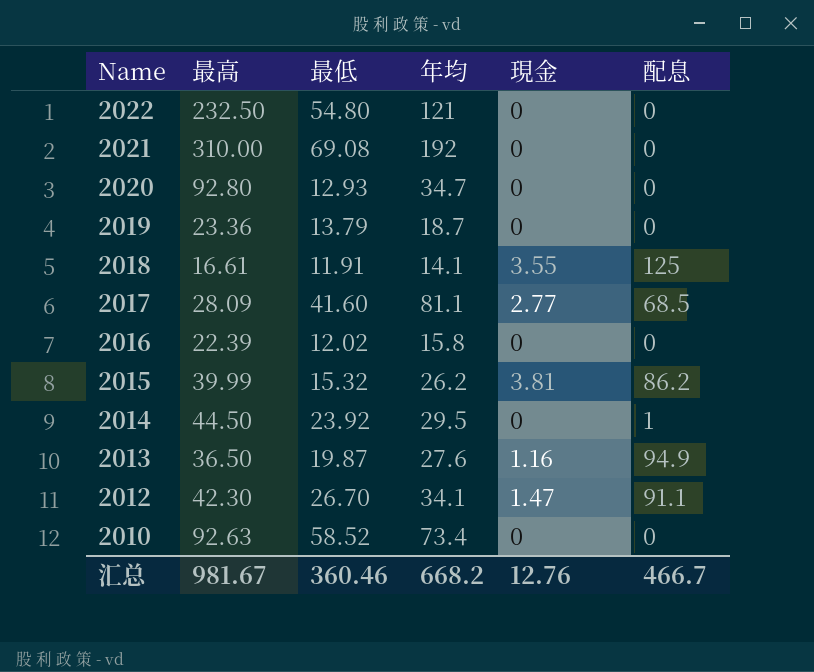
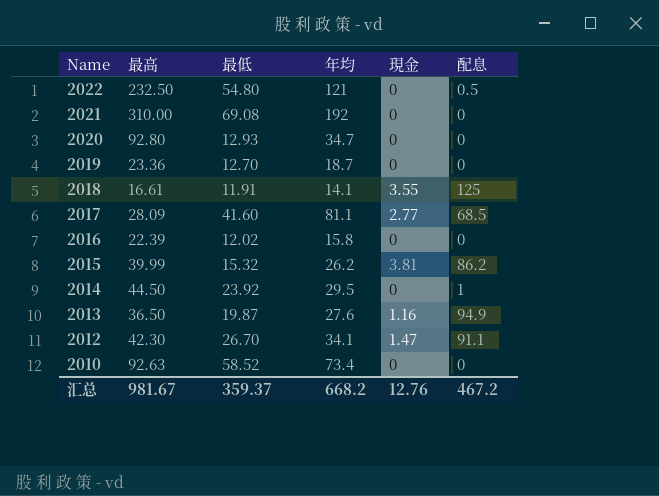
2022 | 配息: 0 -> 0.5
2019 | 最低: 13.79 -> 12.70
汇总 | 最低: 360.46 -> 359.37
汇总 | 配息: 466.7 -> 467.2

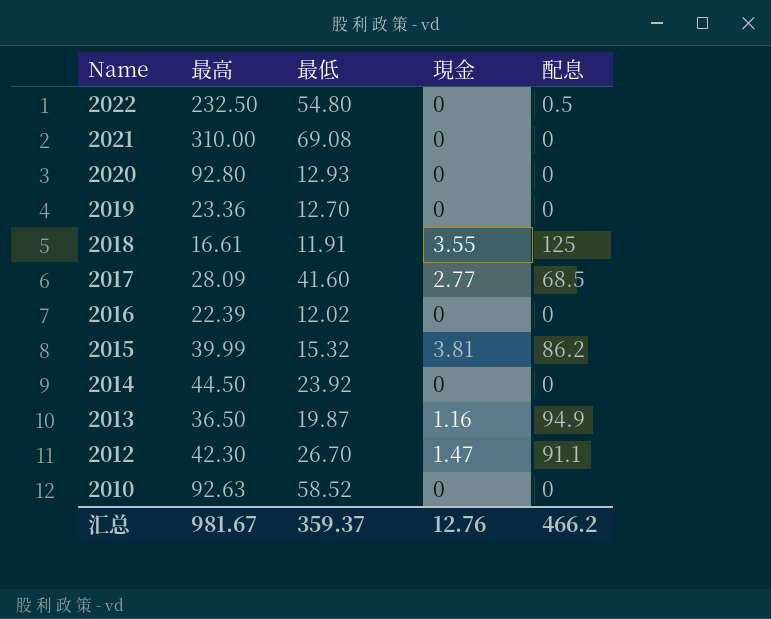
column 年均 | position: 4 -> none
2014 | 配息: 1 -> 0
汇总 | 配息: 467.2 -> 466.2

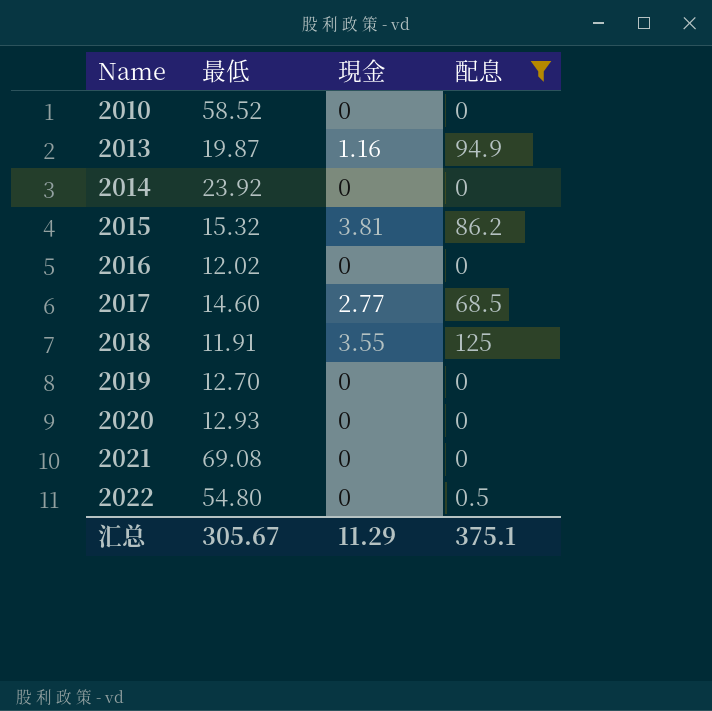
filter: none -> 配息 != 91.1
row order: Name descending -> Name ascending
column 最高 | position: 2 -> none
2017 | 最低: 41.60 -> 14.60
汇总 | 最低: 359.37 -> 305.67
汇总 | 現金: 12.76 -> 11.29
汇总 | 配息: 466.2 -> 375.1

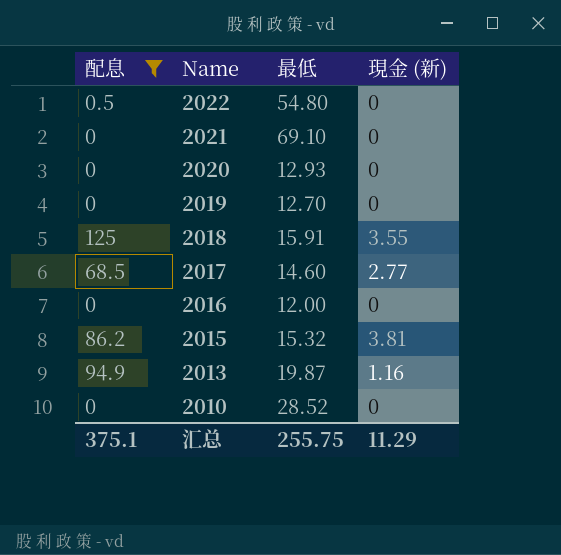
row order: Name ascending -> Name descending
column 配息 | position: 4 -> 1
column name: 現金 -> 現金 (新)
row 2014: 23.92 | 0 | 0 -> none
2021 | 最低: 69.08 -> 69.10
2018 | 最低: 11.91 -> 15.91
2016 | 最低: 12.02 -> 12.00
2010 | 最低: 58.52 -> 28.52
汇总 | 最低: 305.67 -> 255.75

